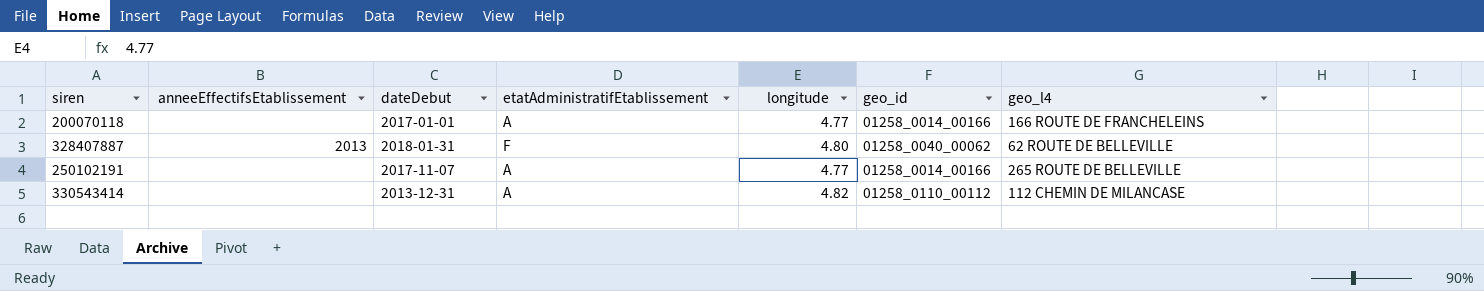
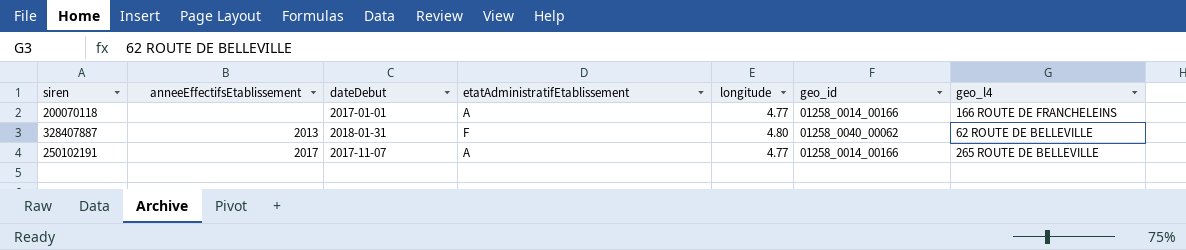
row 330543414: none | 2013-12-31 | A | 4.82 | 01258_0110_00112 | 112 CHEMIN DE MILANCASE -> none
250102191 | anneeEffectifsEtablissement: none -> 2017

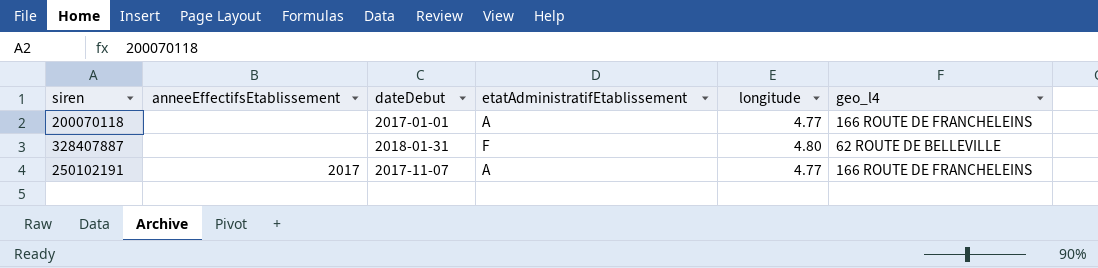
column geo_id | position: 6 -> none
328407887 | anneeEffectifsEtablissement: 2013 -> none
250102191 | geo_l4: 265 ROUTE DE BELLEVILLE -> 166 ROUTE DE FRANCHELEINS

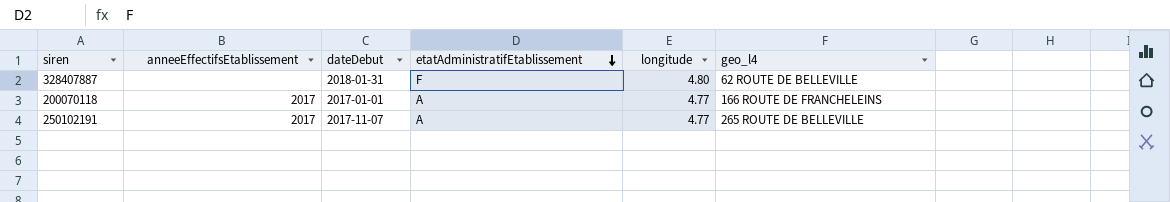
row order: none -> etatAdministratifEtablissement descending
200070118 | anneeEffectifsEtablissement: none -> 2017
250102191 | geo_l4: 166 ROUTE DE FRANCHELEINS -> 265 ROUTE DE BELLEVILLE

